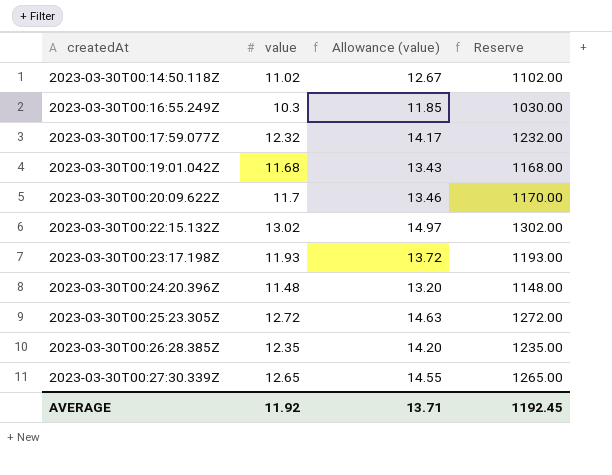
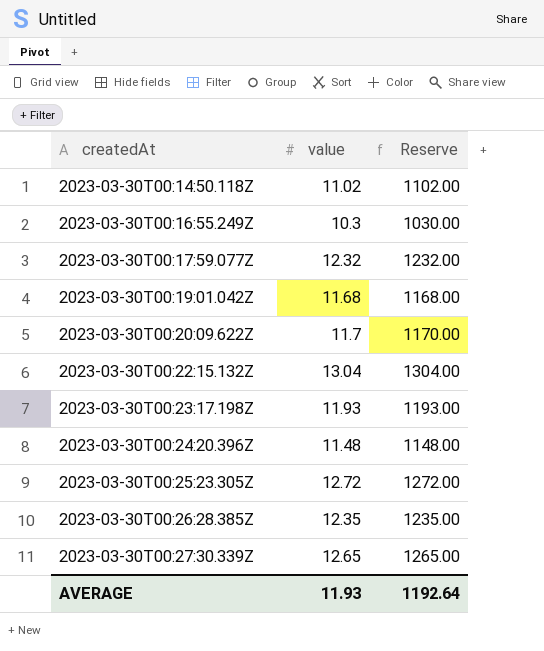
column Allowance (value) | formula: [value] * 1.15 -> none
2023-03-30T00:22:15.132Z | value: 13.02 -> 13.04
2023-03-30T00:22:15.132Z | Reserve: 1302.00 -> 1304.00
AVERAGE | value: 11.92 -> 11.93
AVERAGE | Reserve: 1192.45 -> 1192.64

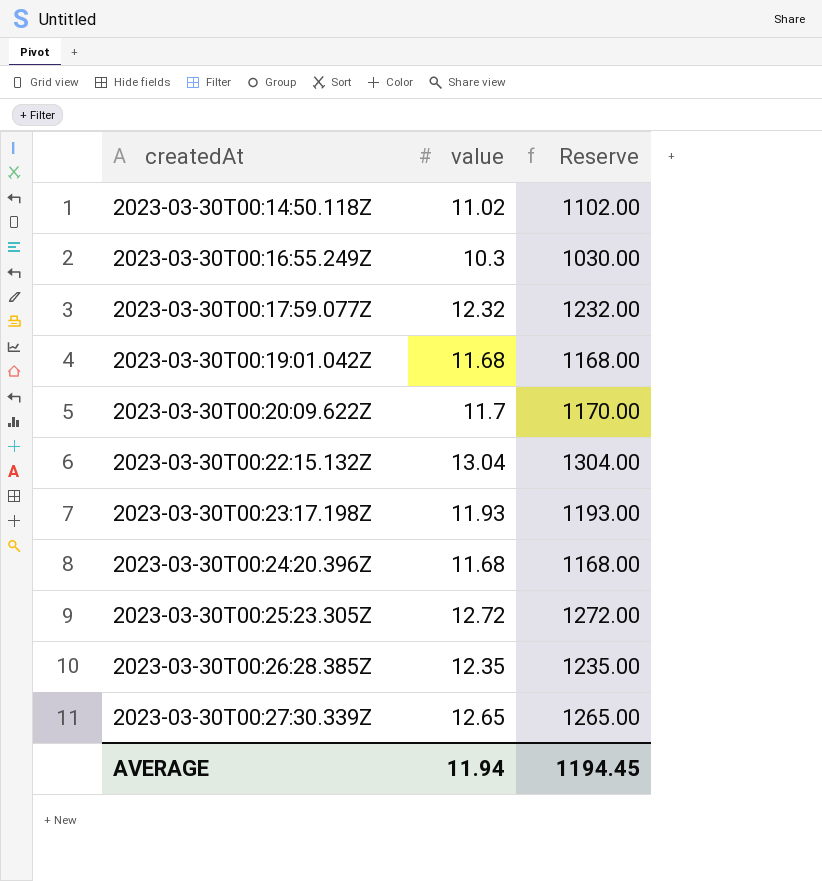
2023-03-30T00:24:20.396Z | value: 11.48 -> 11.68
2023-03-30T00:24:20.396Z | Reserve: 1148.00 -> 1168.00
AVERAGE | value: 11.93 -> 11.94
AVERAGE | Reserve: 1192.64 -> 1194.45

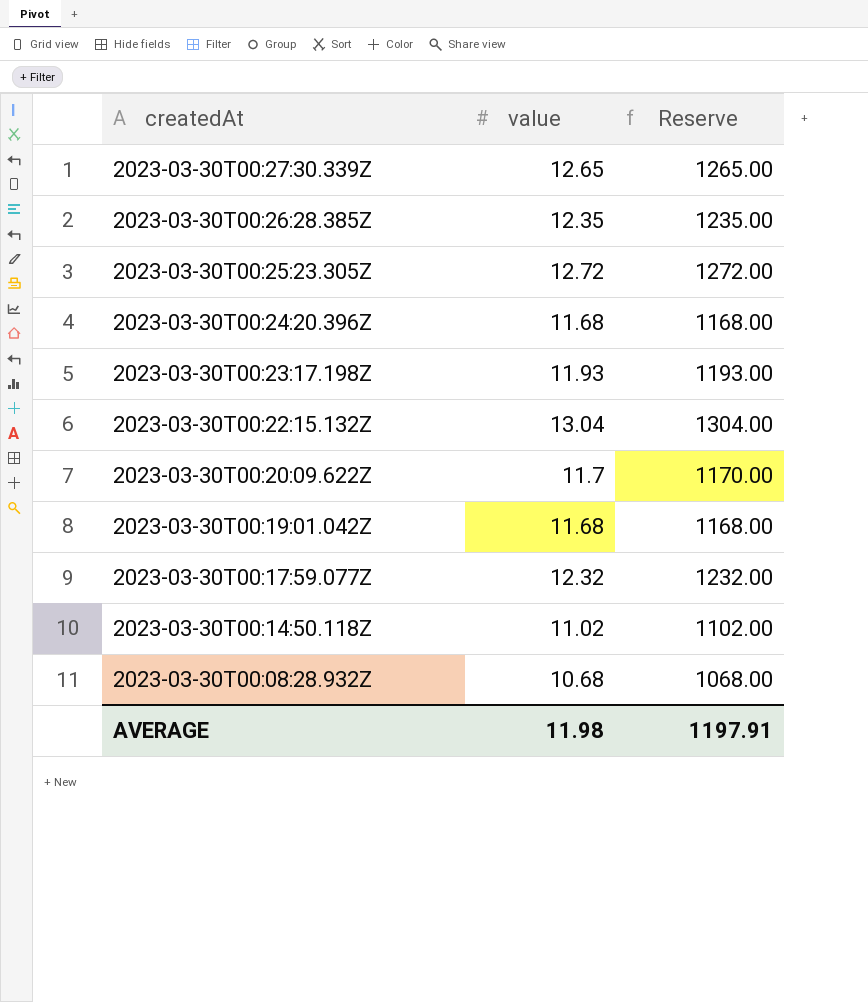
row order: createdAt ascending -> createdAt descending
row 2023-03-30T00:16:55.249Z: 10.3 | 1030.00 -> none
row 2023-03-30T00:08:28.932Z: none -> 10.68 | 1068.00
AVERAGE | value: 11.94 -> 11.98
AVERAGE | Reserve: 1194.45 -> 1197.91

